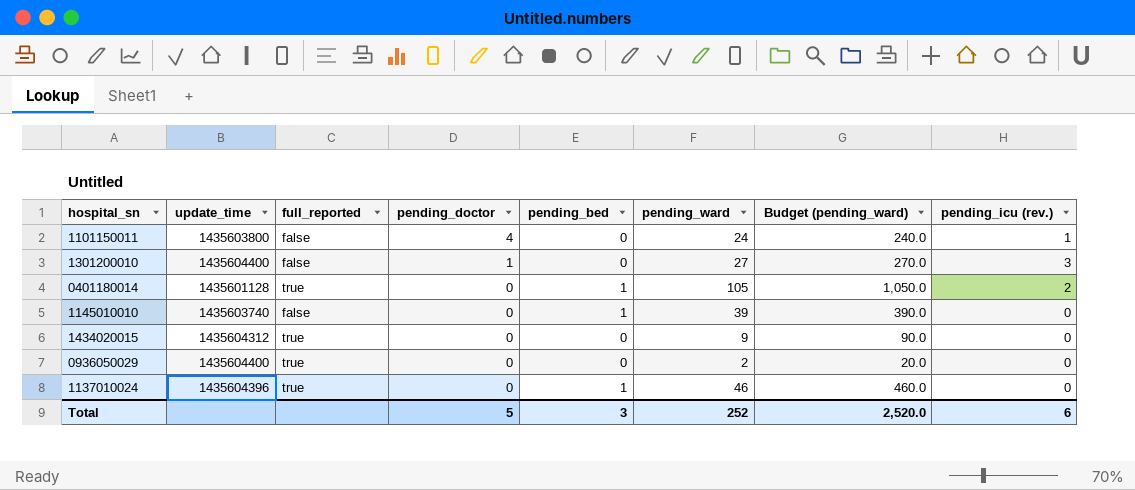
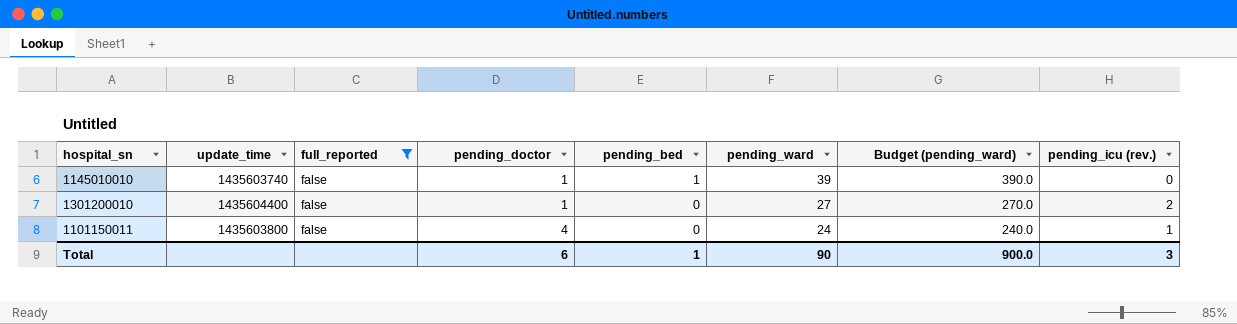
filter: none -> full_reported = false
row order: pending_doctor descending -> pending_doctor ascending
1145010010 | pending_doctor: 0 -> 1
1301200010 | pending_icu (rev.): 3 -> 2
Total | pending_doctor: 5 -> 6
Total | pending_bed: 3 -> 1
Total | pending_ward: 252 -> 90
Total | Budget (pending_ward): 2,520.0 -> 900.0
Total | pending_icu (rev.): 6 -> 3

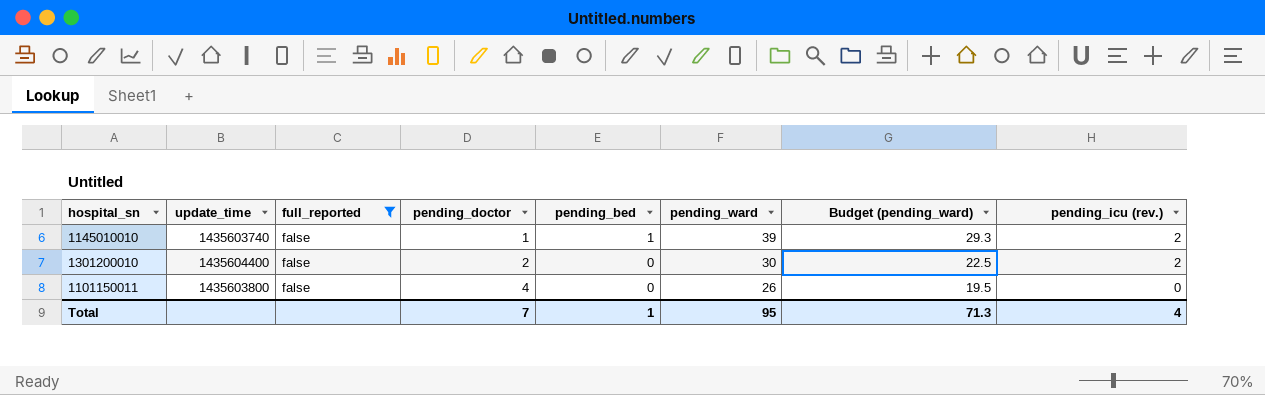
column Budget (pending_ward) | formula: [pending_ward] * 10 -> [pending_ward] * 0.75
1145010010 | pending_icu (rev.): 0 -> 2
1301200010 | pending_doctor: 1 -> 2
1301200010 | pending_ward: 27 -> 30
1101150011 | pending_ward: 24 -> 26
1101150011 | pending_icu (rev.): 1 -> 0
Total | pending_doctor: 6 -> 7
Total | pending_ward: 90 -> 95
Total | Budget (pending_ward): 900.0 -> 71.3
Total | pending_icu (rev.): 3 -> 4

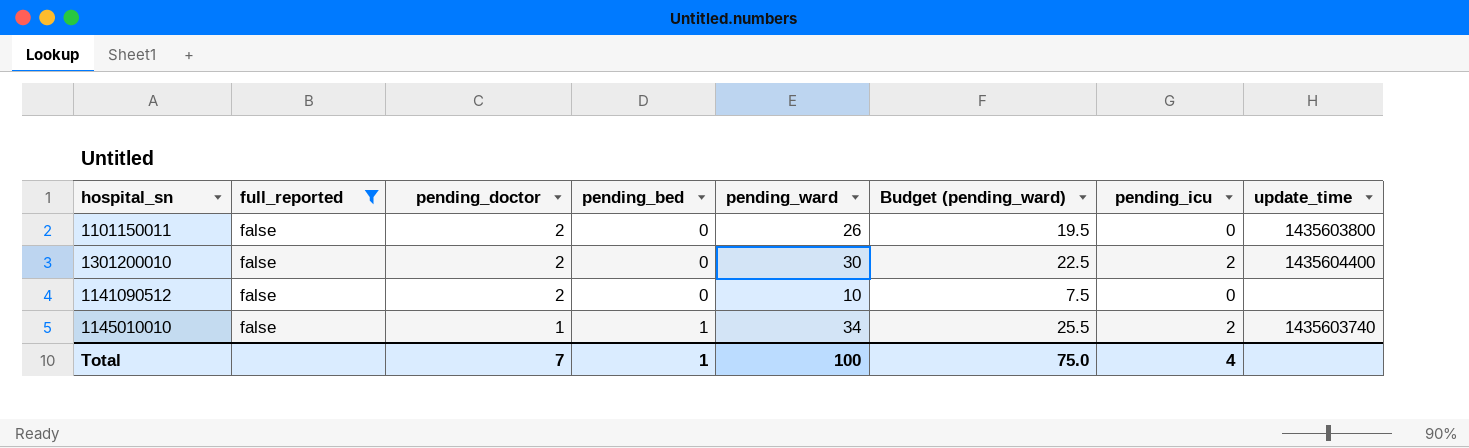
row order: pending_doctor ascending -> pending_doctor descending
column name: pending_icu (rev.) -> pending_icu
column update_time | position: 2 -> 8
1101150011 | pending_doctor: 4 -> 2
row 1141090512: none -> false | 2 | 0 | 10 | 7.5 | 0 | none
1145010010 | pending_ward: 39 -> 34
1145010010 | Budget (pending_ward): 29.3 -> 25.5
Total | pending_ward: 95 -> 100
Total | Budget (pending_ward): 71.3 -> 75.0

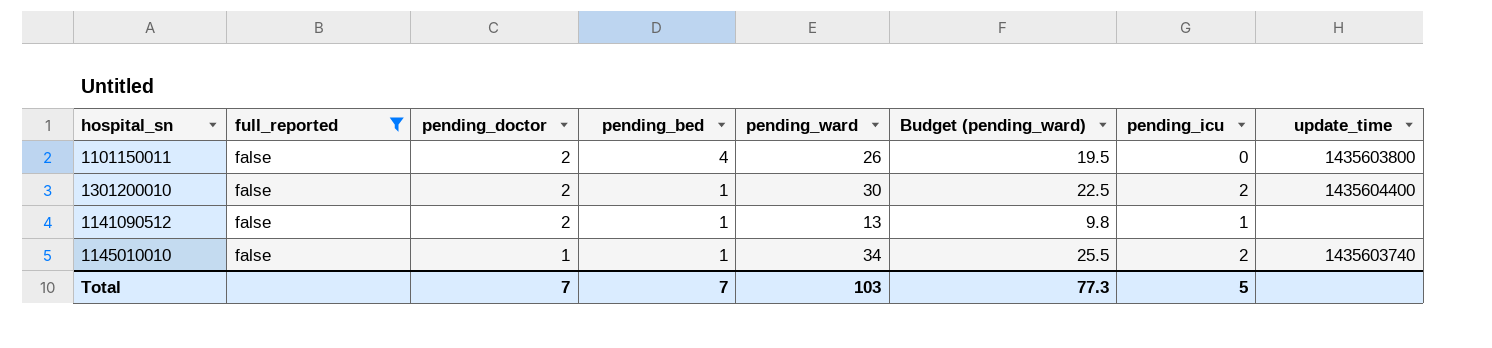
1101150011 | pending_bed: 0 -> 4
1301200010 | pending_bed: 0 -> 1
1141090512 | pending_bed: 0 -> 1
1141090512 | pending_ward: 10 -> 13
1141090512 | Budget (pending_ward): 7.5 -> 9.8
1141090512 | pending_icu: 0 -> 1
Total | pending_bed: 1 -> 7
Total | pending_ward: 100 -> 103
Total | Budget (pending_ward): 75.0 -> 77.3
Total | pending_icu: 4 -> 5

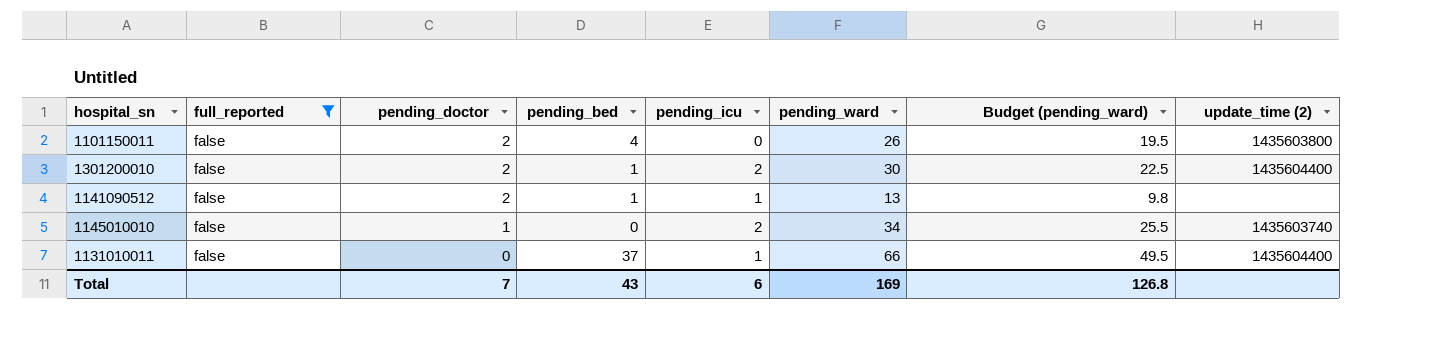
column pending_icu | position: 7 -> 5
column name: update_time -> update_time (2)
1145010010 | pending_bed: 1 -> 0
row 1131010011: none -> false | 0 | 37 | 1 | 66 | 49.5 | 1435604400
Total | pending_bed: 7 -> 43
Total | pending_icu: 5 -> 6
Total | pending_ward: 103 -> 169
Total | Budget (pending_ward): 77.3 -> 126.8

